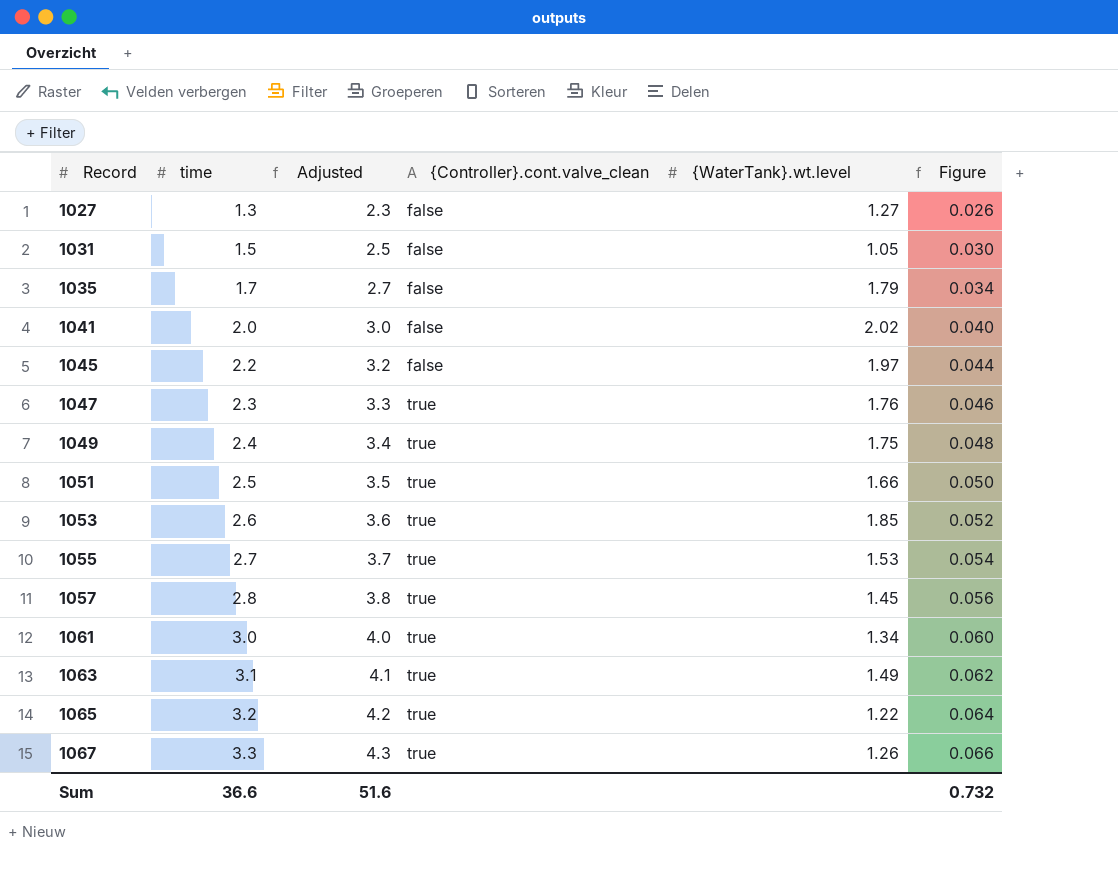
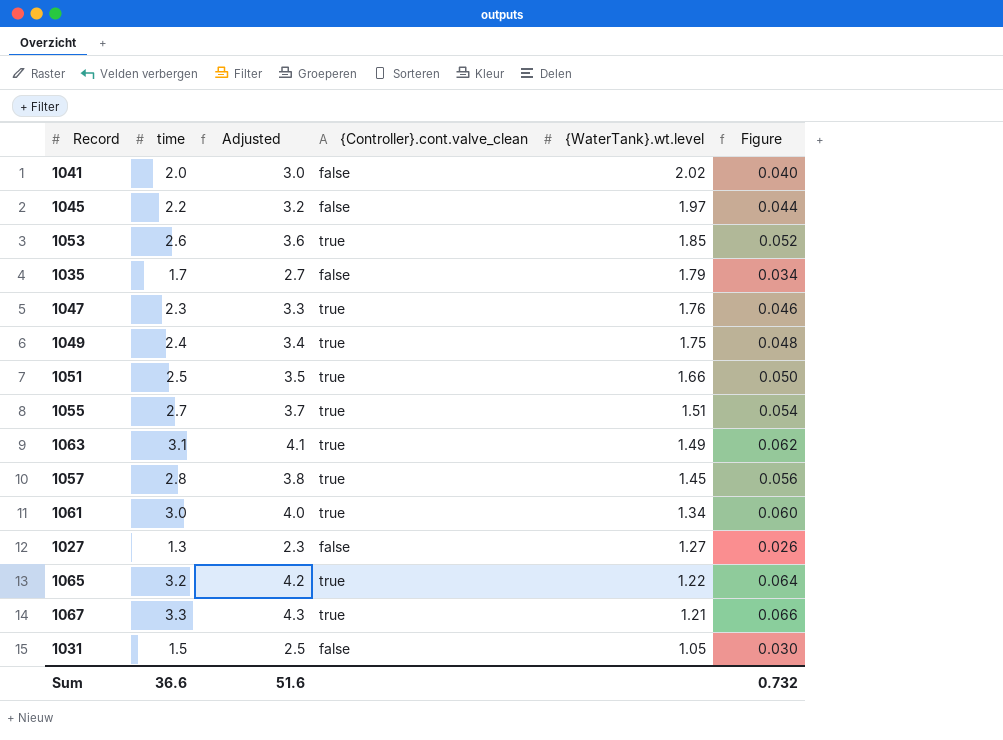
row order: Record ascending -> {WaterTank}.wt.level descending
1055 | {WaterTank}.wt.level: 1.53 -> 1.51
1067 | {WaterTank}.wt.level: 1.26 -> 1.21

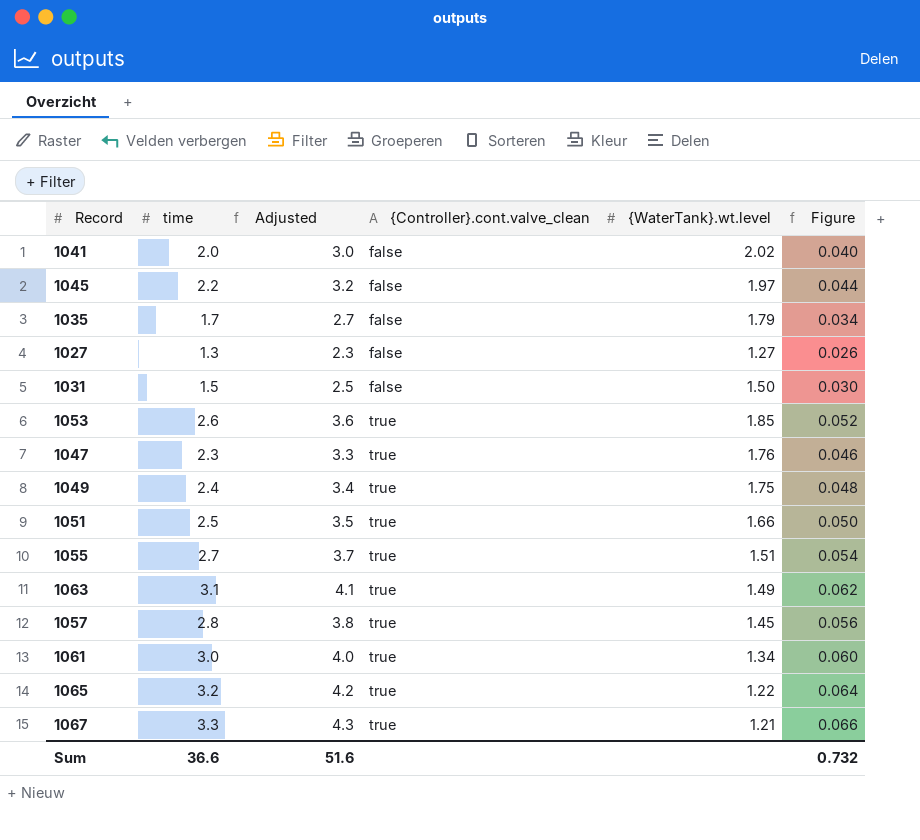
row order: {WaterTank}.wt.level descending -> {Controller}.cont.valve_clean ascending
1031 | {WaterTank}.wt.level: 1.05 -> 1.50

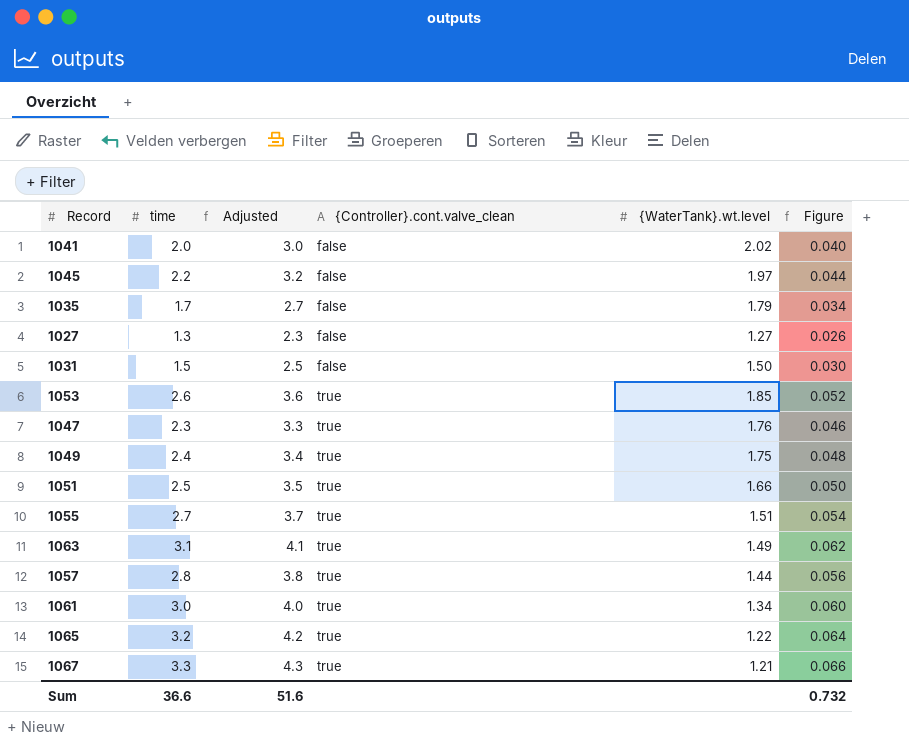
1057 | {WaterTank}.wt.level: 1.45 -> 1.44

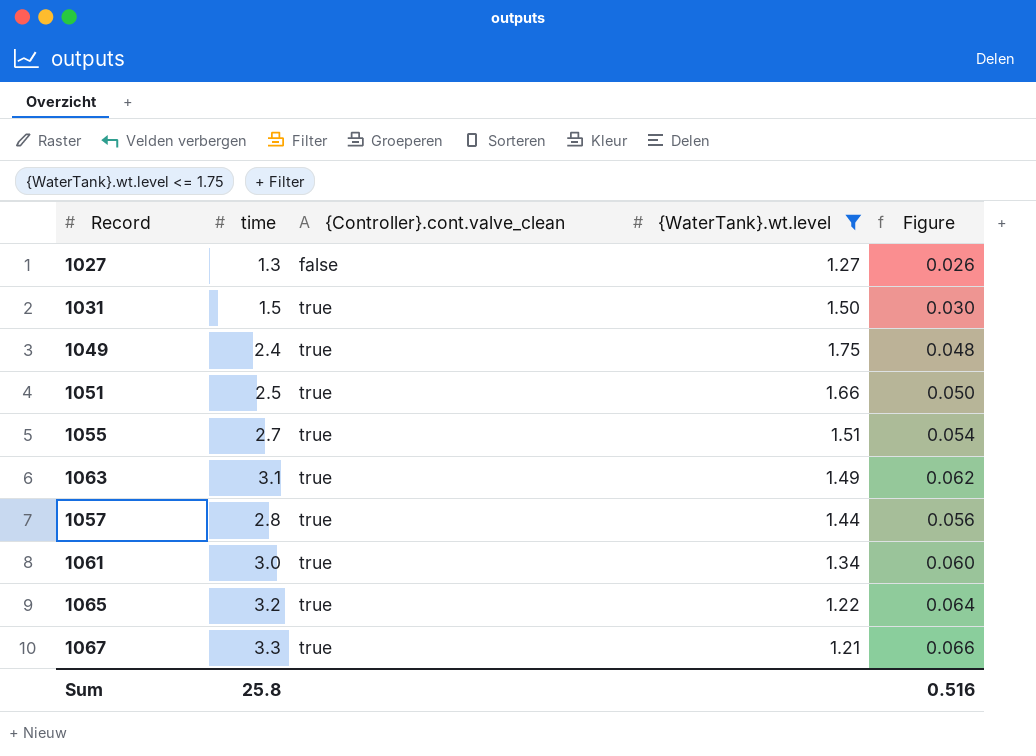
filter: none -> {WaterTank}.wt.level <= 1.75
column Adjusted | formula: [time] + 1 -> none
1031 | {Controller}.cont.valve_clean: false -> true
Sum | time: 36.6 -> 25.8
Sum | Figure: 0.732 -> 0.516

